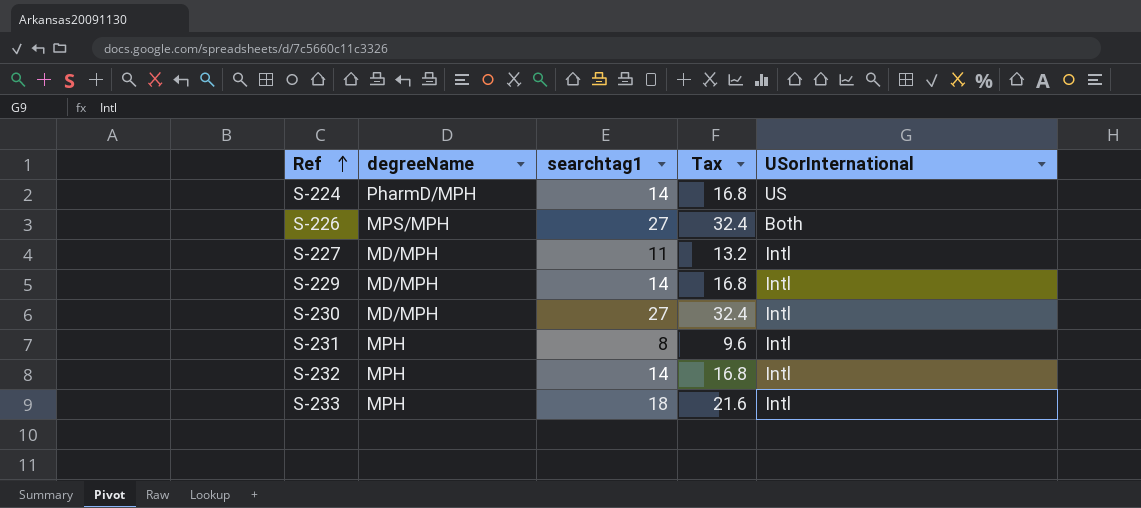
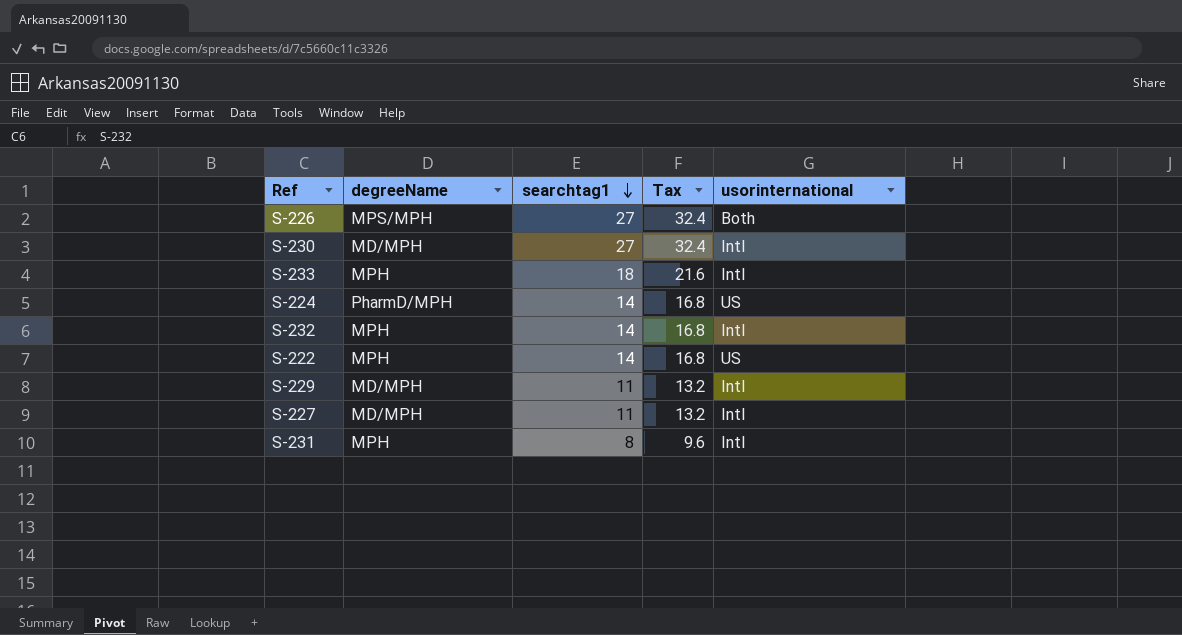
row order: Ref ascending -> searchtag1 descending
column name: USorInternational -> usorinternational
row S-222: none -> MPH | 14 | 16.8 | US
S-229 | searchtag1: 14 -> 11
S-229 | Tax: 16.8 -> 13.2

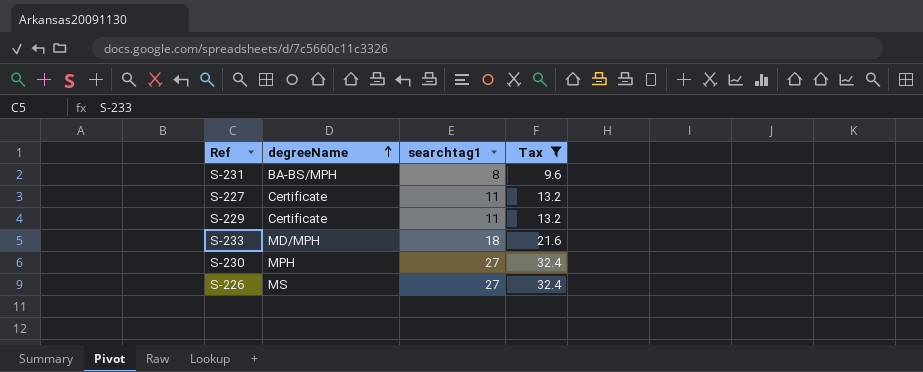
filter: none -> Tax != 16.8
row order: searchtag1 descending -> degreeName ascending
column usorinternational | position: 5 -> none
S-231 | degreeName: MPH -> BA-BS/MPH
S-227 | degreeName: MD/MPH -> Certificate
S-229 | degreeName: MD/MPH -> Certificate
S-233 | degreeName: MPH -> MD/MPH
S-230 | degreeName: MD/MPH -> MPH
S-226 | degreeName: MPS/MPH -> MS

